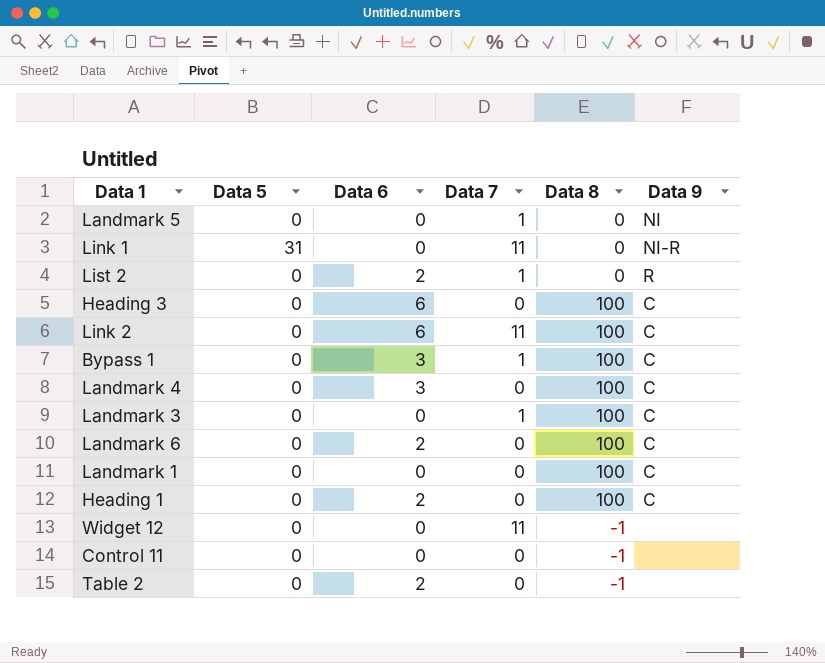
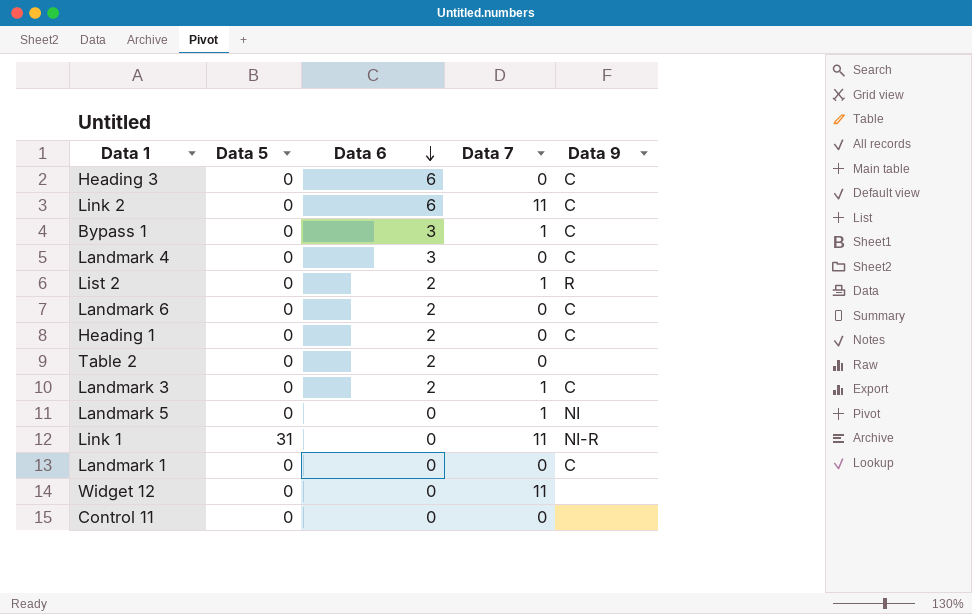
row order: none -> Data 6 descending
column Data 8 | position: 5 -> none
Landmark 3 | Data 6: 0 -> 2

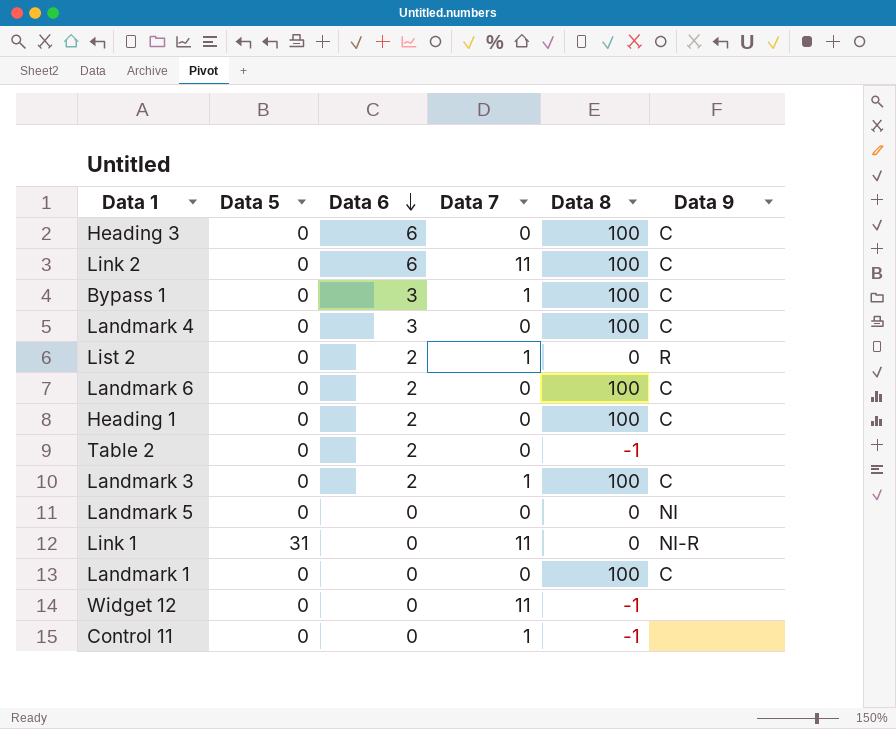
column Data 8 | position: none -> 5
Landmark 5 | Data 7: 1 -> 0
Control 11 | Data 7: 0 -> 1

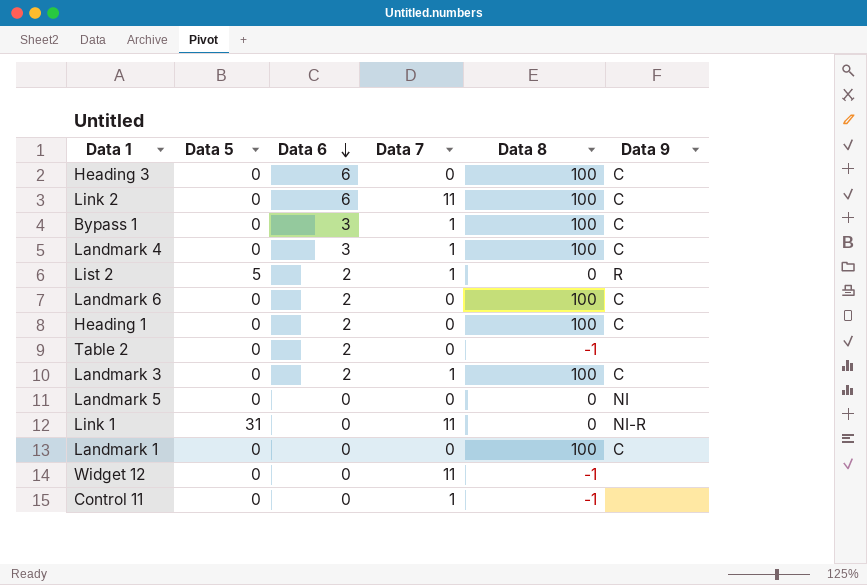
Landmark 4 | Data 7: 0 -> 1
List 2 | Data 5: 0 -> 5

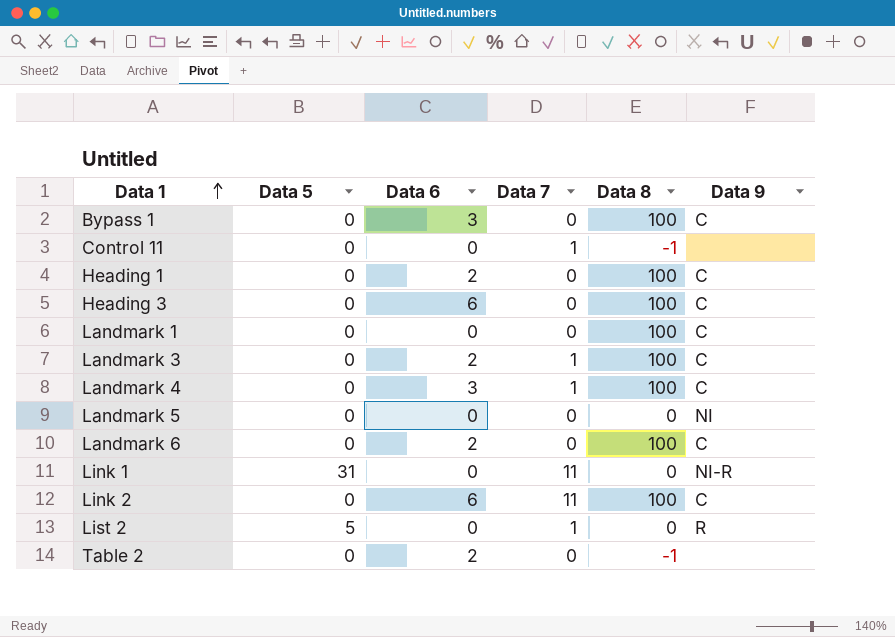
row order: Data 6 descending -> Data 1 ascending
row Widget 12: 0 | 0 | 11 | -1 | none -> none
Bypass 1 | Data 7: 1 -> 0
List 2 | Data 6: 2 -> 0

